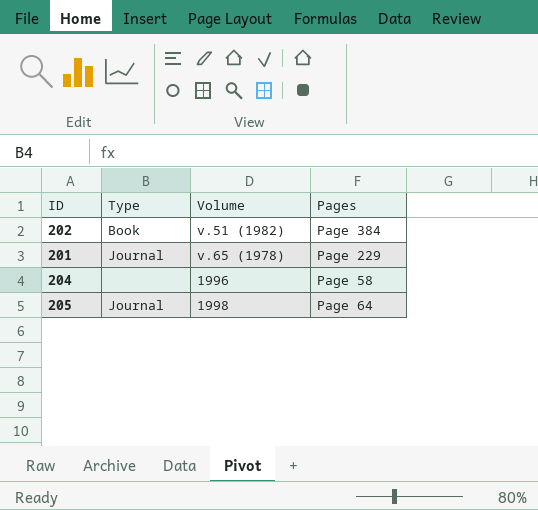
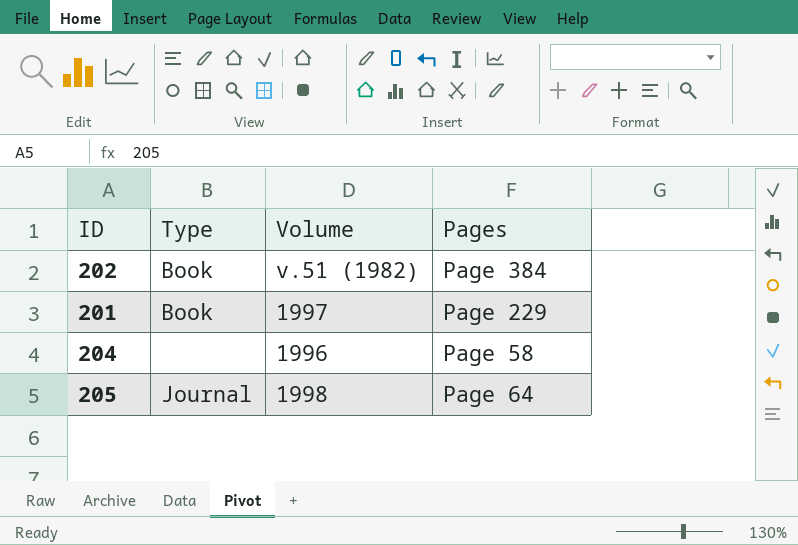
201 | Type: Journal -> Book
201 | Volume: v.65 (1978) -> 1997

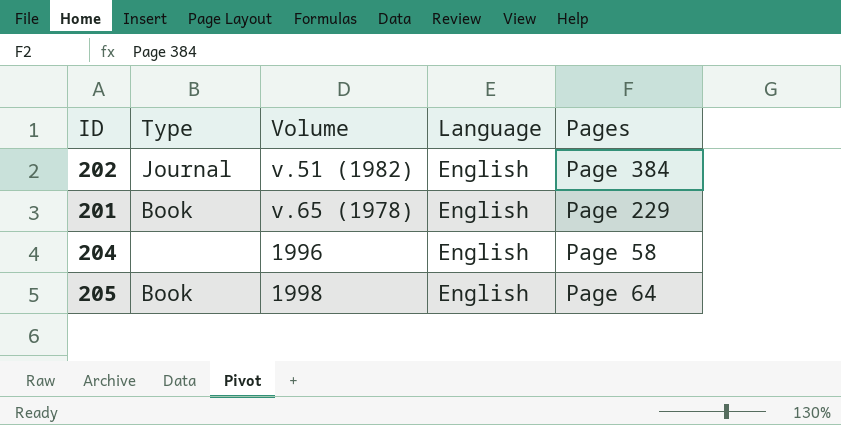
column Language | position: none -> 4
202 | Type: Book -> Journal
201 | Volume: 1997 -> v.65 (1978)
205 | Type: Journal -> Book

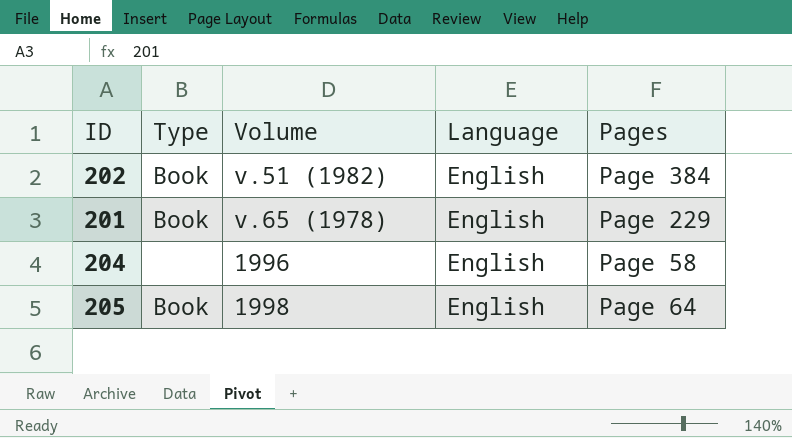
202 | Type: Journal -> Book

